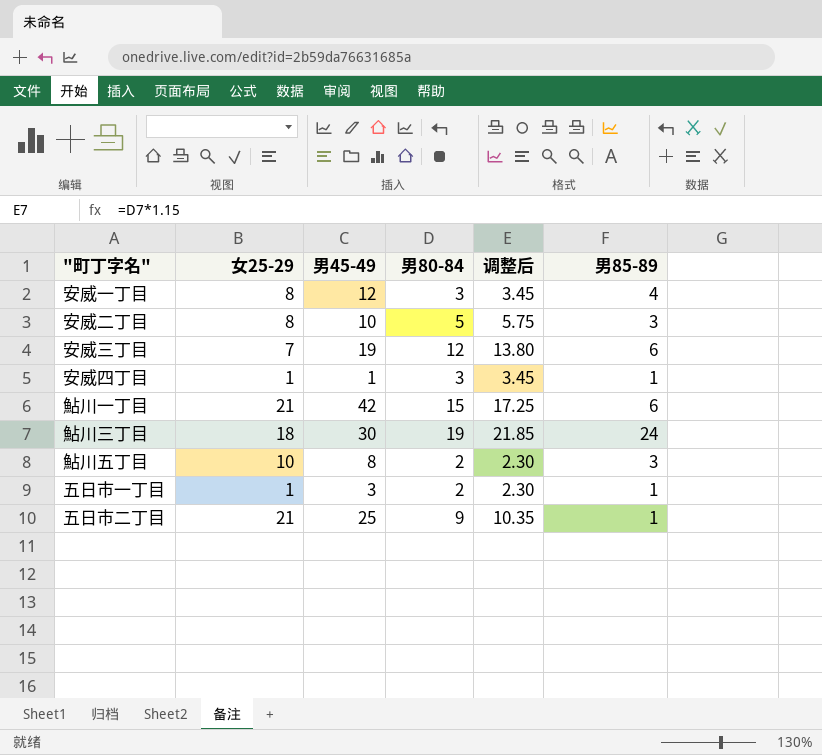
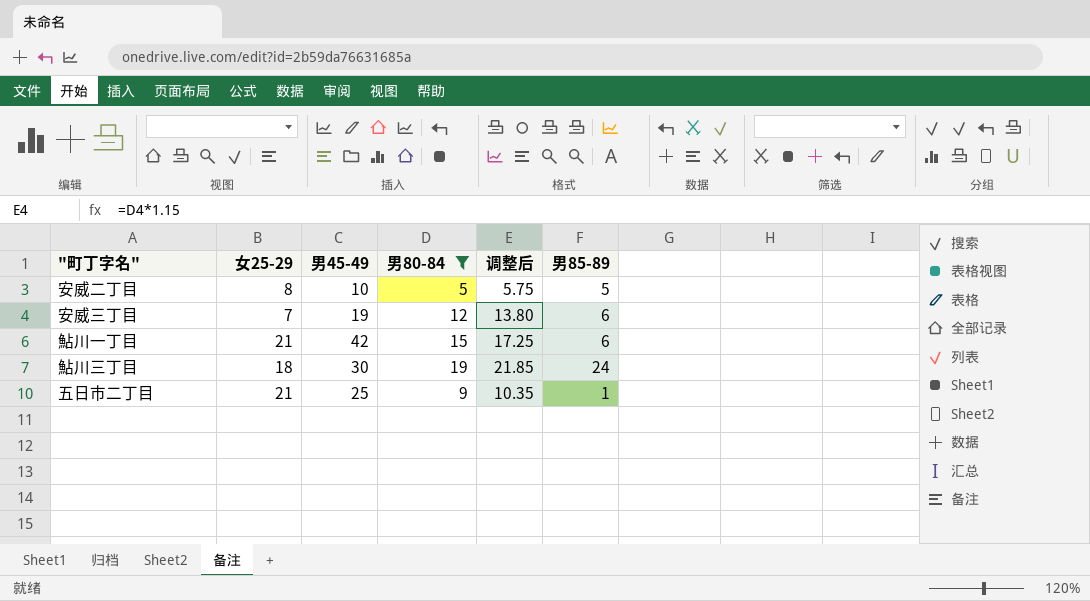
filter: none -> 男80-84 >= 5
安威二丁目 | 男85-89: 3 -> 5

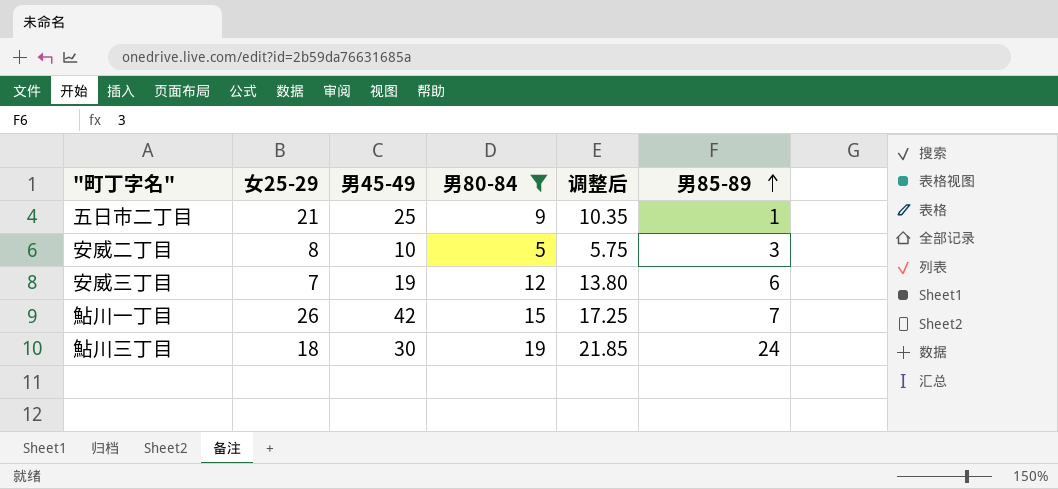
row order: none -> 男85-89 ascending
安威二丁目 | 男85-89: 5 -> 3
鮎川一丁目 | 女25-29: 21 -> 26
鮎川一丁目 | 男85-89: 6 -> 7

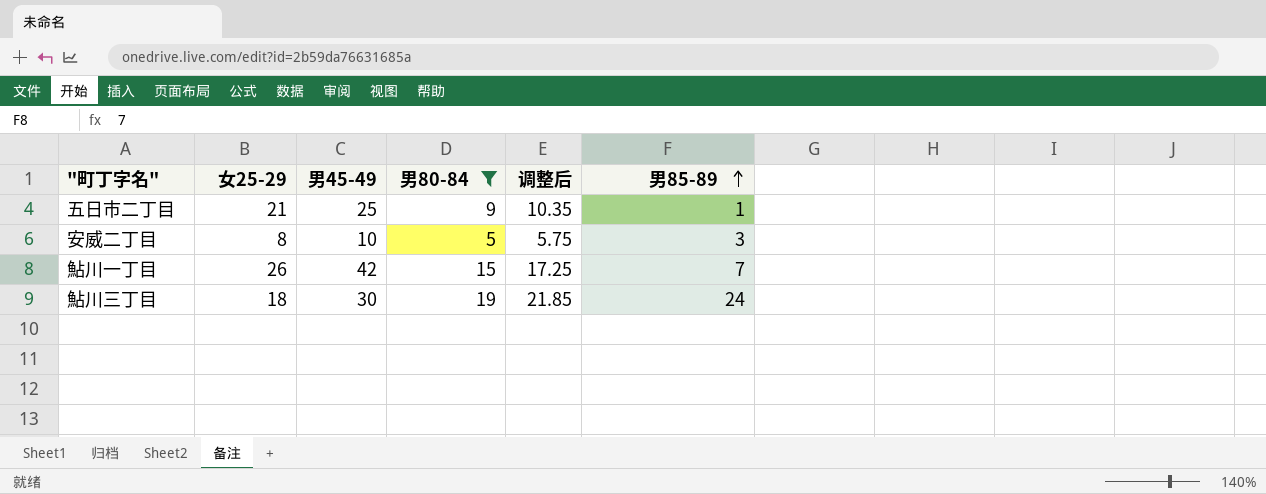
row 安威三丁目: 7 | 19 | 12 | 13.80 | 6 -> none

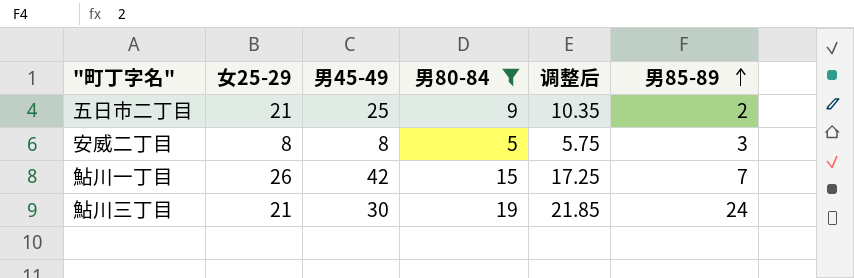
五日市二丁目 | 男85-89: 1 -> 2
安威二丁目 | 男45-49: 10 -> 8
鮎川三丁目 | 女25-29: 18 -> 21

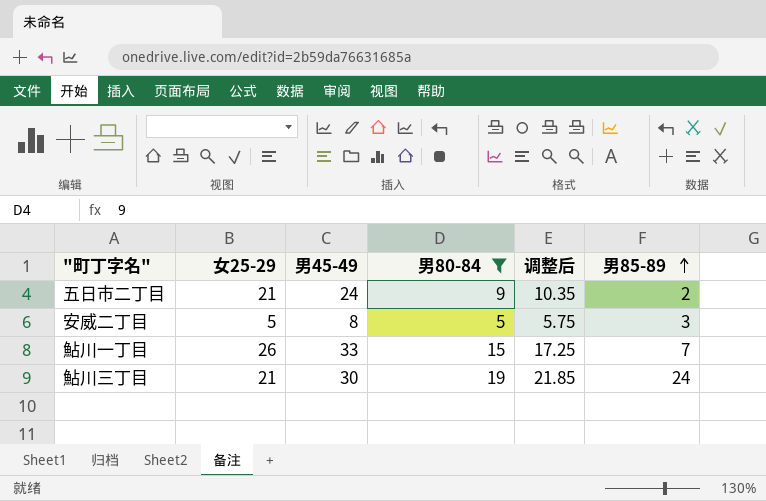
五日市二丁目 | 男45-49: 25 -> 24
安威二丁目 | 女25-29: 8 -> 5
鮎川一丁目 | 男45-49: 42 -> 33

